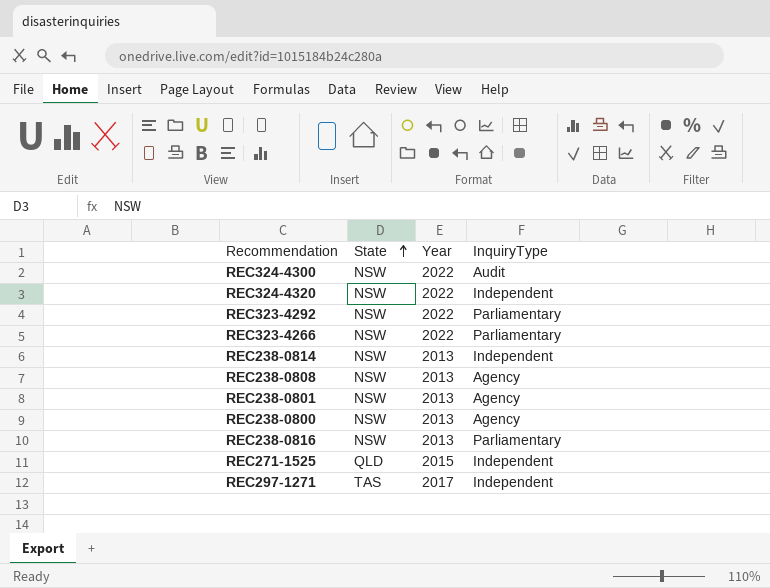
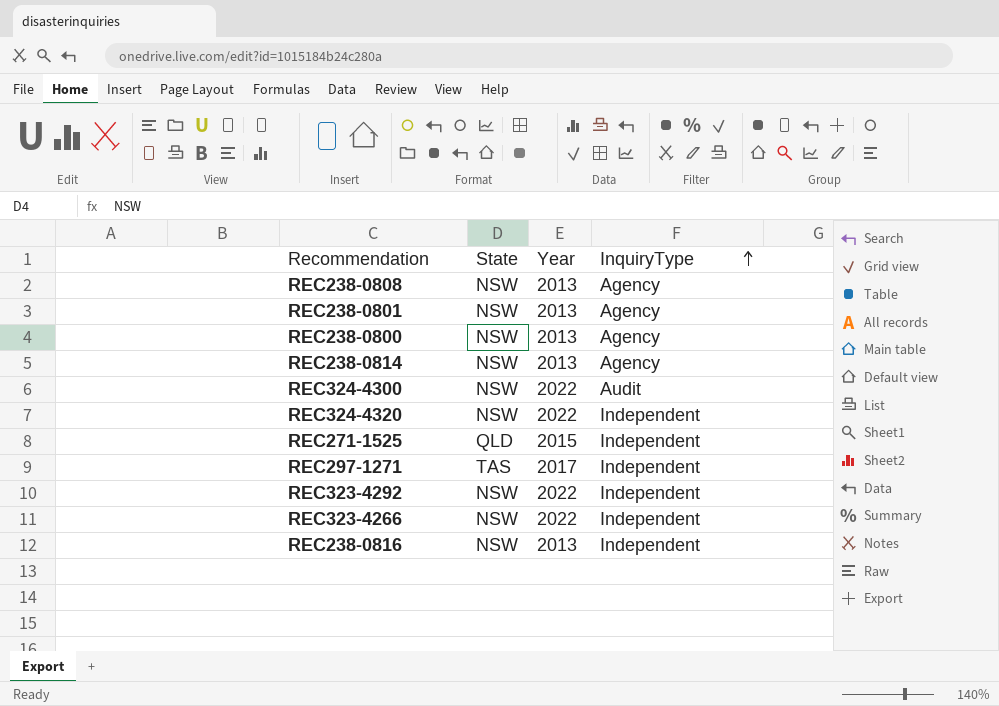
row order: State ascending -> InquiryType ascending
REC238-0814 | InquiryType: Independent -> Agency
REC323-4292 | InquiryType: Parliamentary -> Independent
REC323-4266 | InquiryType: Parliamentary -> Independent
REC238-0816 | InquiryType: Parliamentary -> Independent

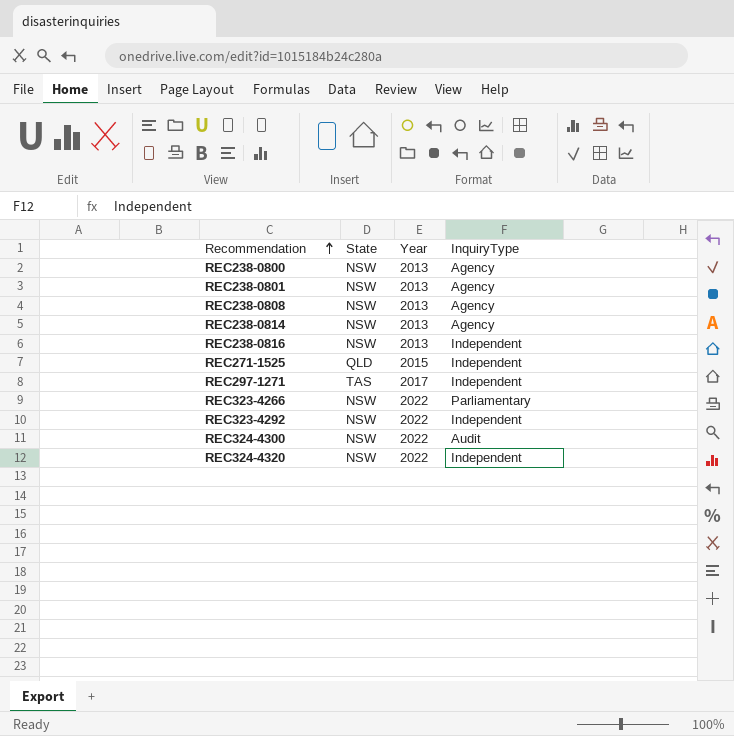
row order: InquiryType ascending -> Recommendation ascending
REC323-4266 | InquiryType: Independent -> Parliamentary

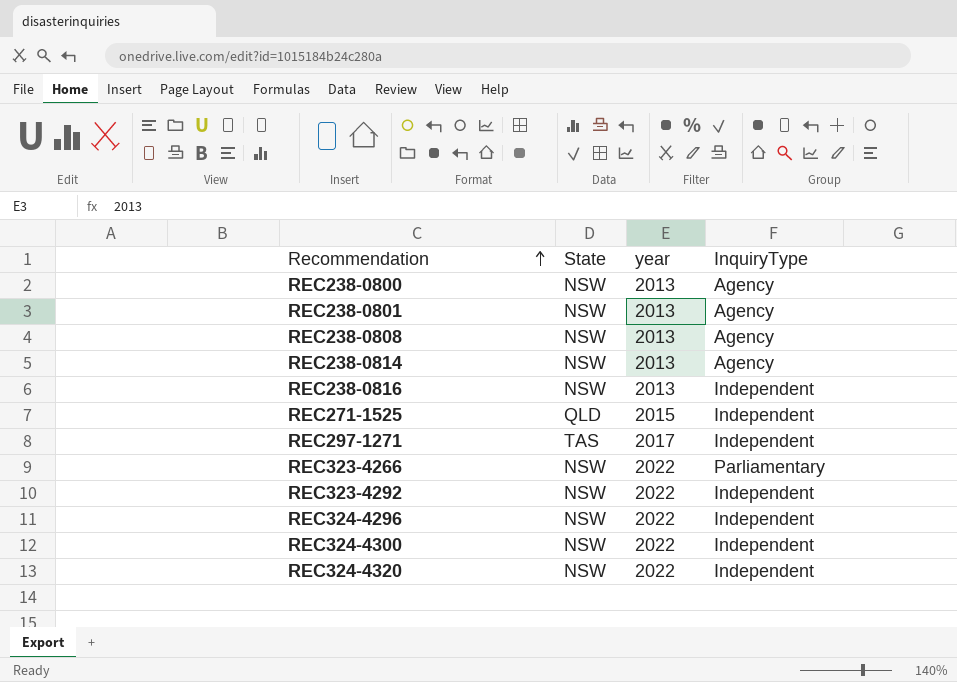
column name: Year -> year
row REC324-4296: none -> NSW | 2022 | Independent
REC324-4300 | InquiryType: Audit -> Independent

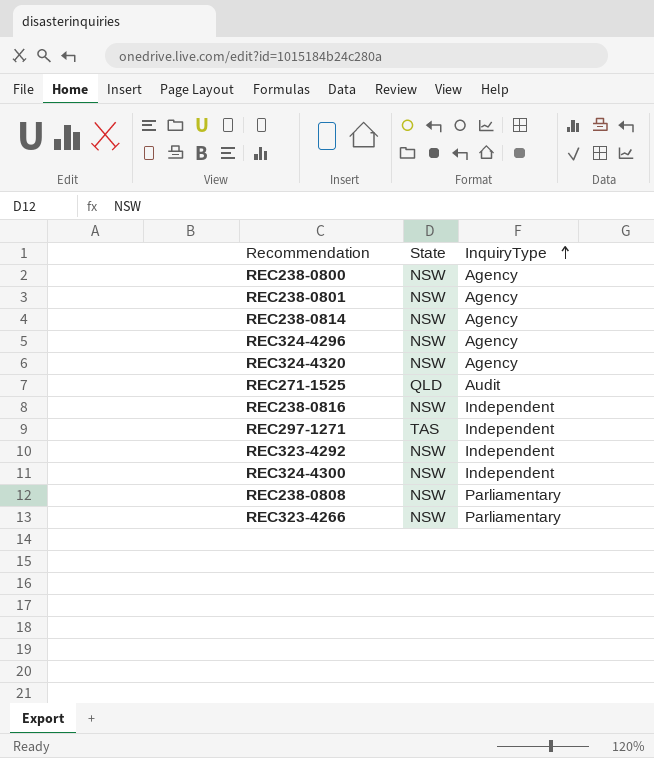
row order: Recommendation ascending -> InquiryType ascending
column year | position: 3 -> none
REC324-4296 | InquiryType: Independent -> Agency
REC324-4320 | InquiryType: Independent -> Agency
REC271-1525 | InquiryType: Independent -> Audit
REC238-0808 | InquiryType: Agency -> Parliamentary

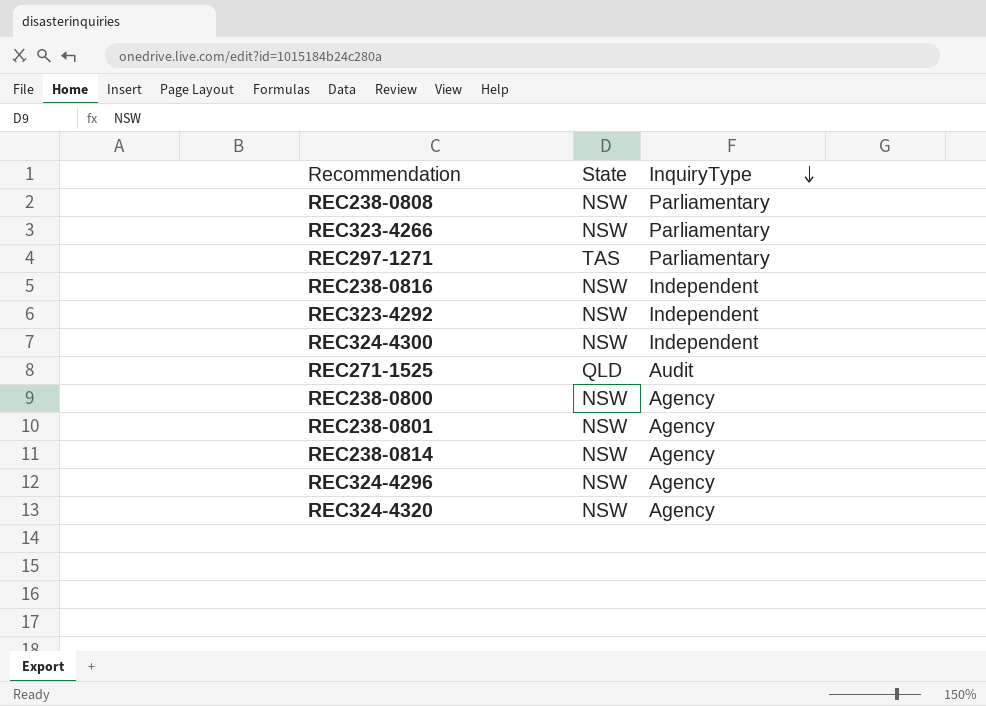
row order: InquiryType ascending -> InquiryType descending
REC297-1271 | InquiryType: Independent -> Parliamentary

